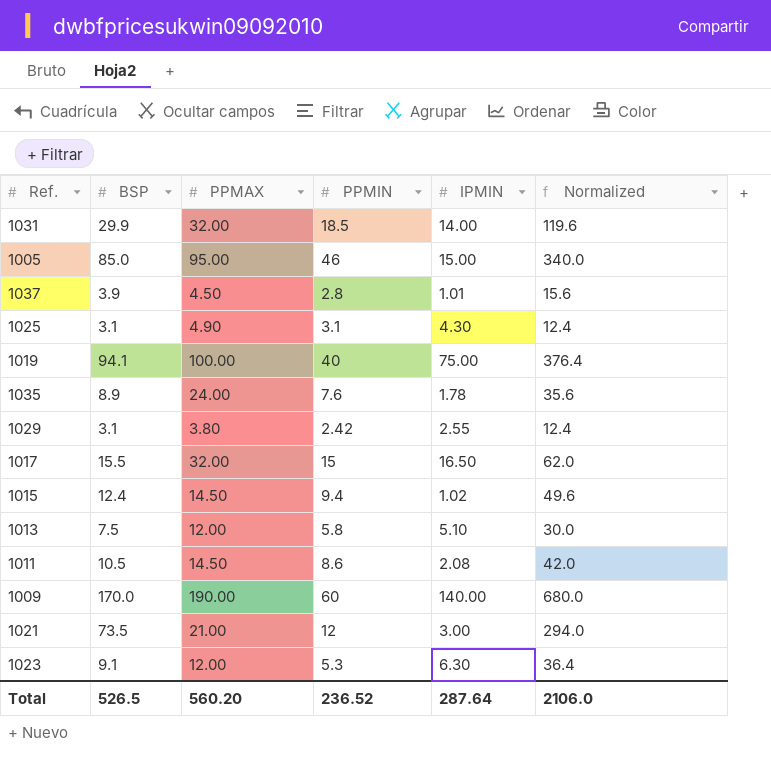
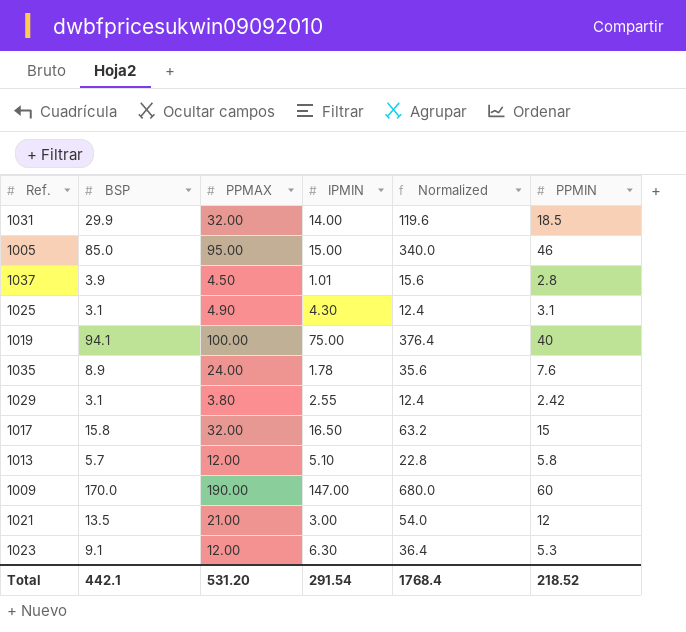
column PPMIN | position: 4 -> 6
row 1015: 12.4 | 14.50 | 9.4 | 1.02 | 49.6 -> none
row 1011: 10.5 | 14.50 | 8.6 | 2.08 | 42.0 -> none
1017 | BSP: 15.5 -> 15.8
1017 | Normalized: 62.0 -> 63.2
1013 | BSP: 7.5 -> 5.7
1013 | Normalized: 30.0 -> 22.8
1009 | IPMIN: 140.00 -> 147.00
1021 | BSP: 73.5 -> 13.5
1021 | Normalized: 294.0 -> 54.0
Total | BSP: 526.5 -> 442.1
Total | PPMAX: 560.20 -> 531.20
Total | IPMIN: 287.64 -> 291.54
Total | Normalized: 2106.0 -> 1768.4
Total | PPMIN: 236.52 -> 218.52

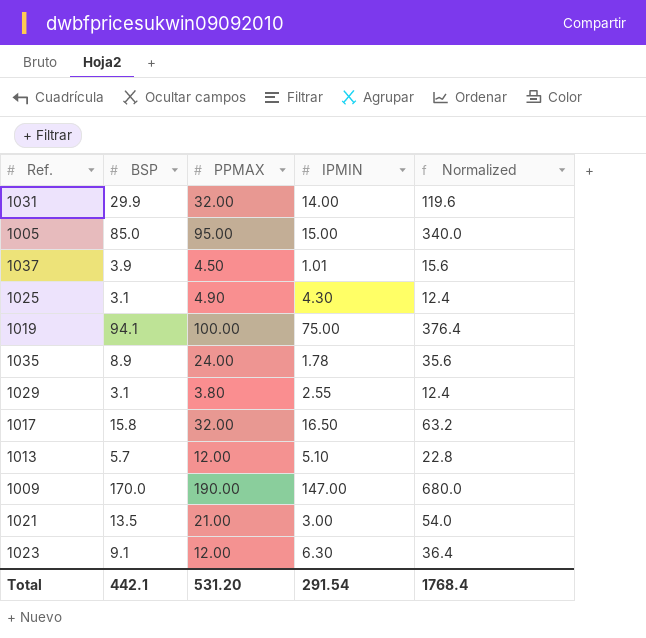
column PPMIN | position: 6 -> none

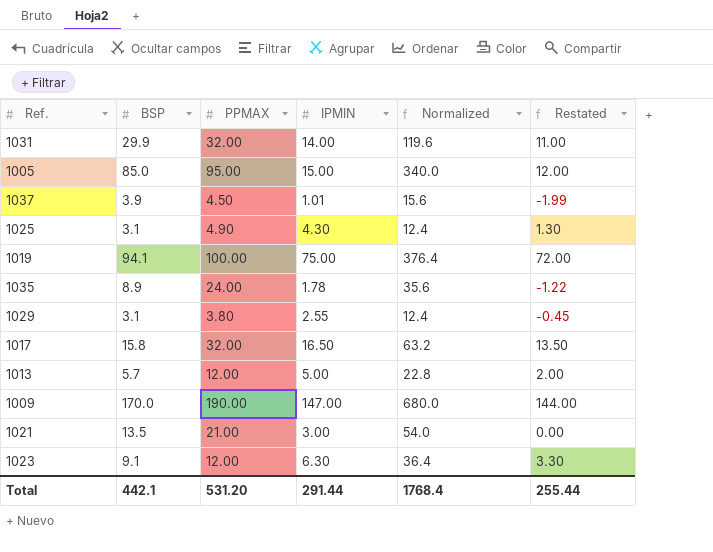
column Restated | formula: none -> [IPMIN] - 3
1013 | IPMIN: 5.10 -> 5.00
Total | IPMIN: 291.54 -> 291.44

